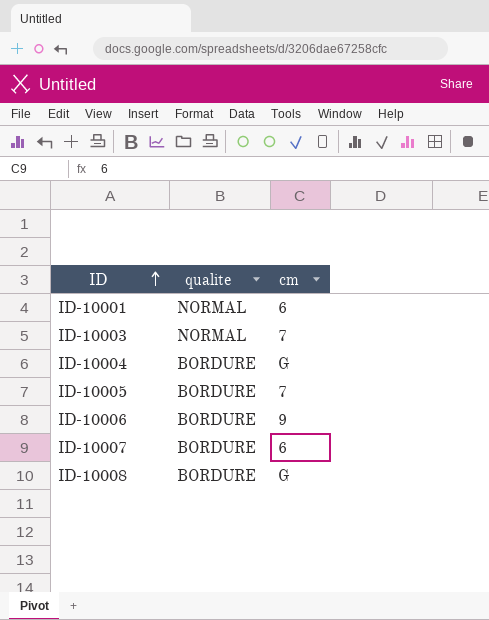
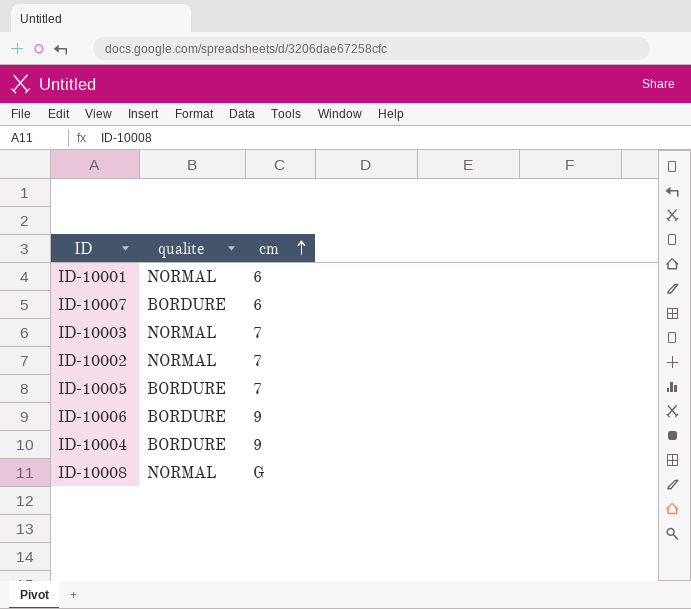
row order: ID ascending -> cm ascending
row ID-10002: none -> NORMAL | 7
ID-10004 | cm: G -> 9
ID-10008 | qualite: BORDURE -> NORMAL

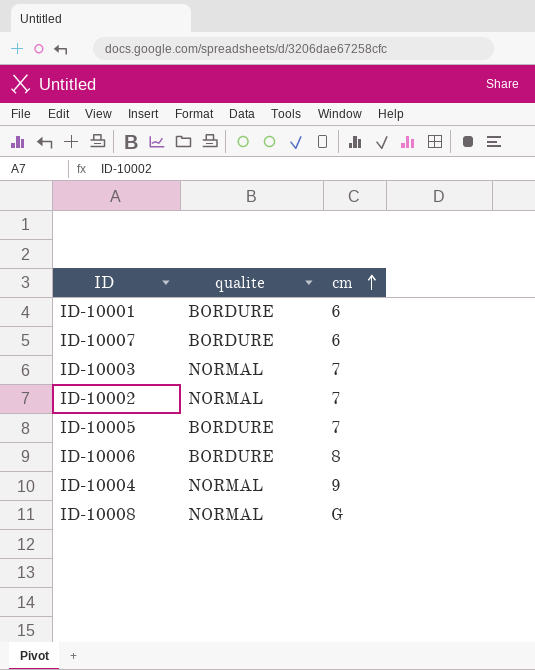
ID-10001 | qualite: NORMAL -> BORDURE
ID-10006 | cm: 9 -> 8
ID-10004 | qualite: BORDURE -> NORMAL

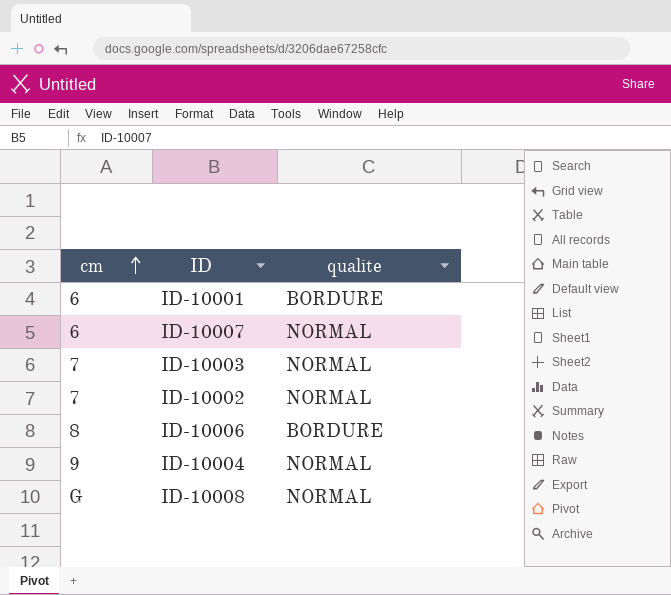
column cm | position: 3 -> 1
row ID-10005: BORDURE | 7 -> none
ID-10007 | qualite: BORDURE -> NORMAL

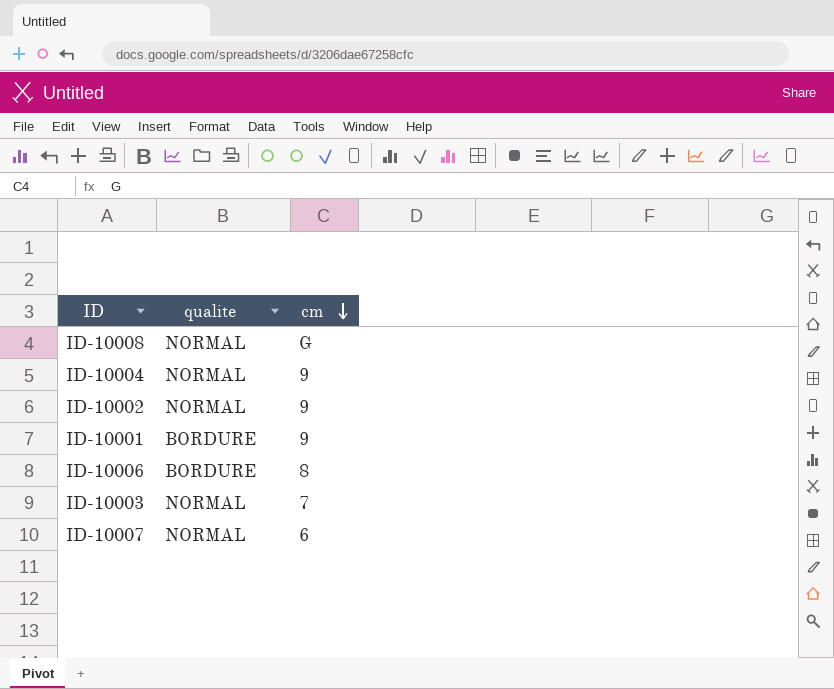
row order: cm ascending -> cm descending
column cm | position: 1 -> 3
ID-10002 | cm: 7 -> 9
ID-10001 | cm: 6 -> 9

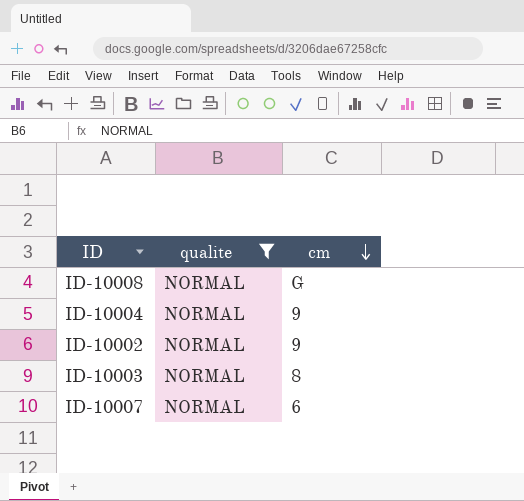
filter: none -> qualite = NORMAL
ID-10003 | cm: 7 -> 8

